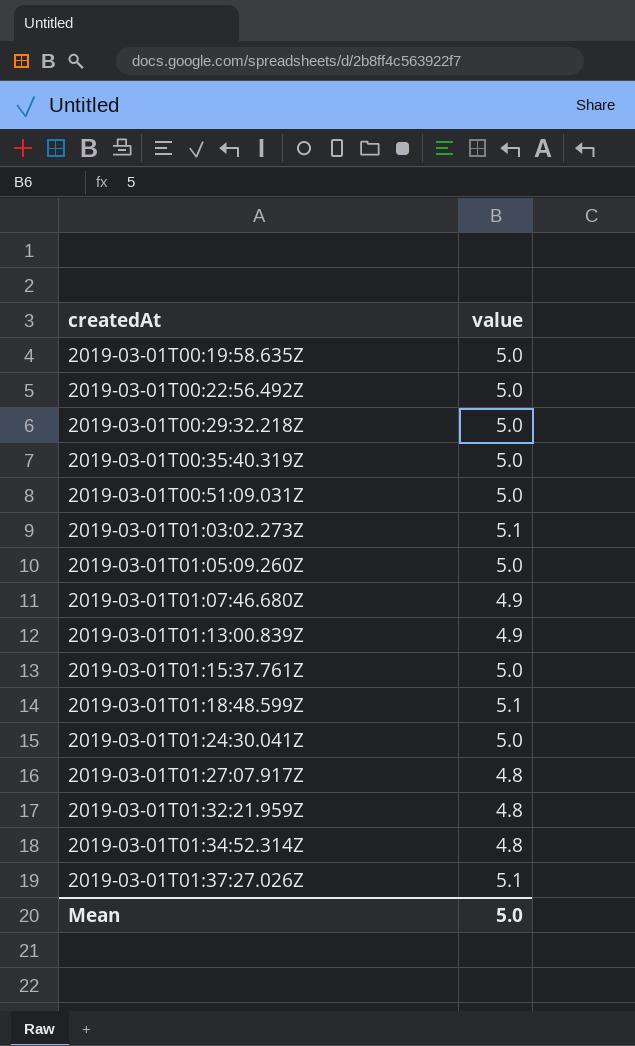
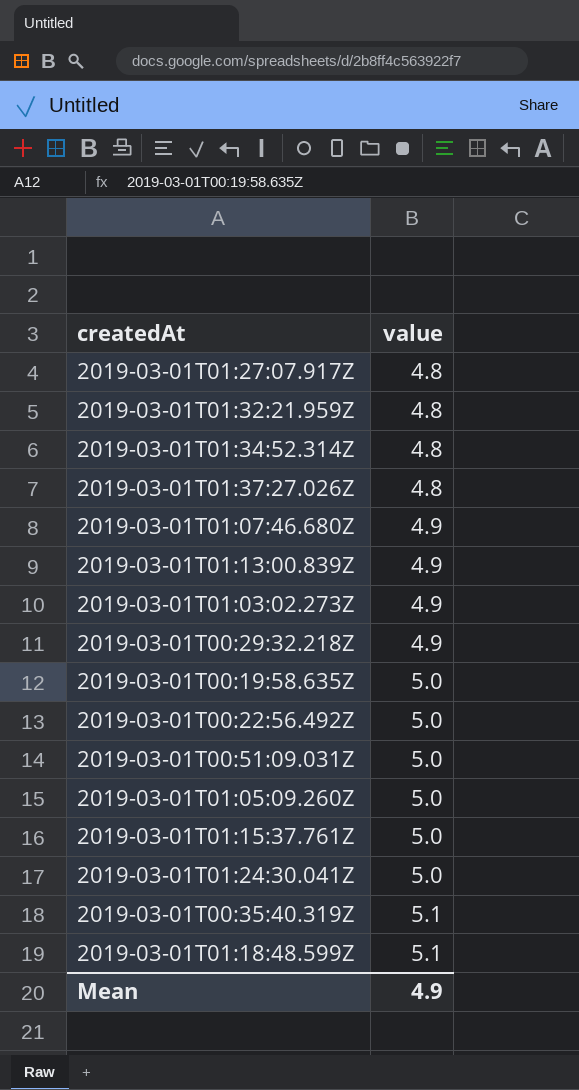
row order: createdAt ascending -> value ascending
2019-03-01T01:37:27.026Z | value: 5.1 -> 4.8
2019-03-01T01:03:02.273Z | value: 5.1 -> 4.9
2019-03-01T00:29:32.218Z | value: 5.0 -> 4.9
2019-03-01T00:35:40.319Z | value: 5.0 -> 5.1
Mean | value: 5.0 -> 4.9

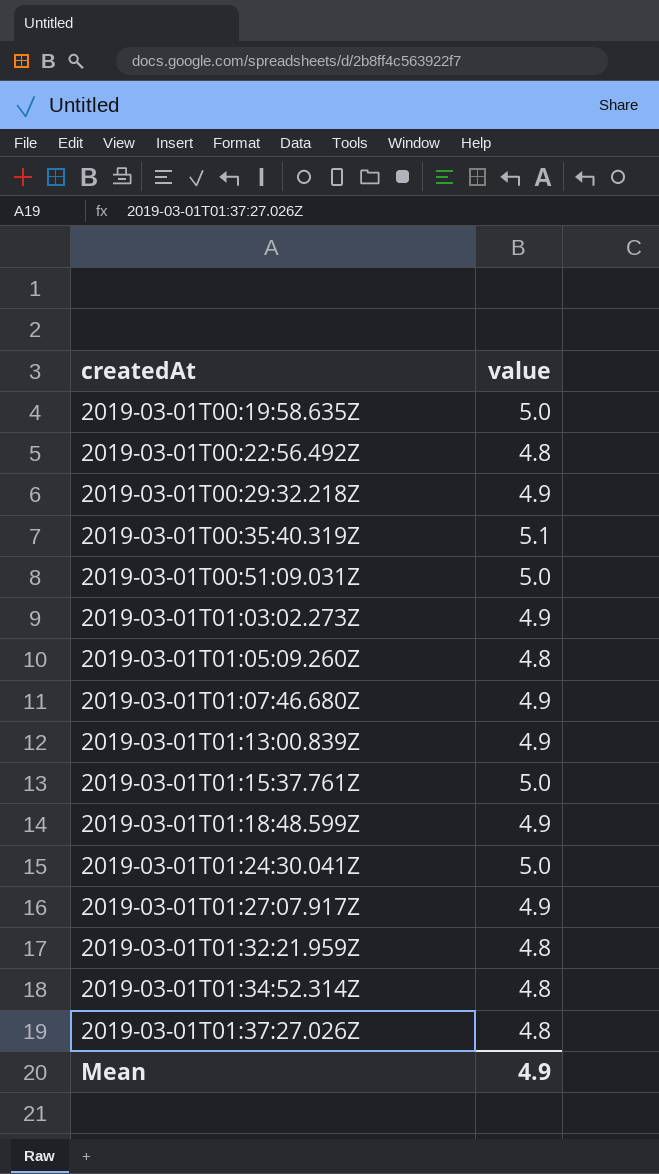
row order: value ascending -> createdAt ascending
2019-03-01T00:22:56.492Z | value: 5.0 -> 4.8
2019-03-01T01:05:09.260Z | value: 5.0 -> 4.8
2019-03-01T01:18:48.599Z | value: 5.1 -> 4.9
2019-03-01T01:27:07.917Z | value: 4.8 -> 4.9

